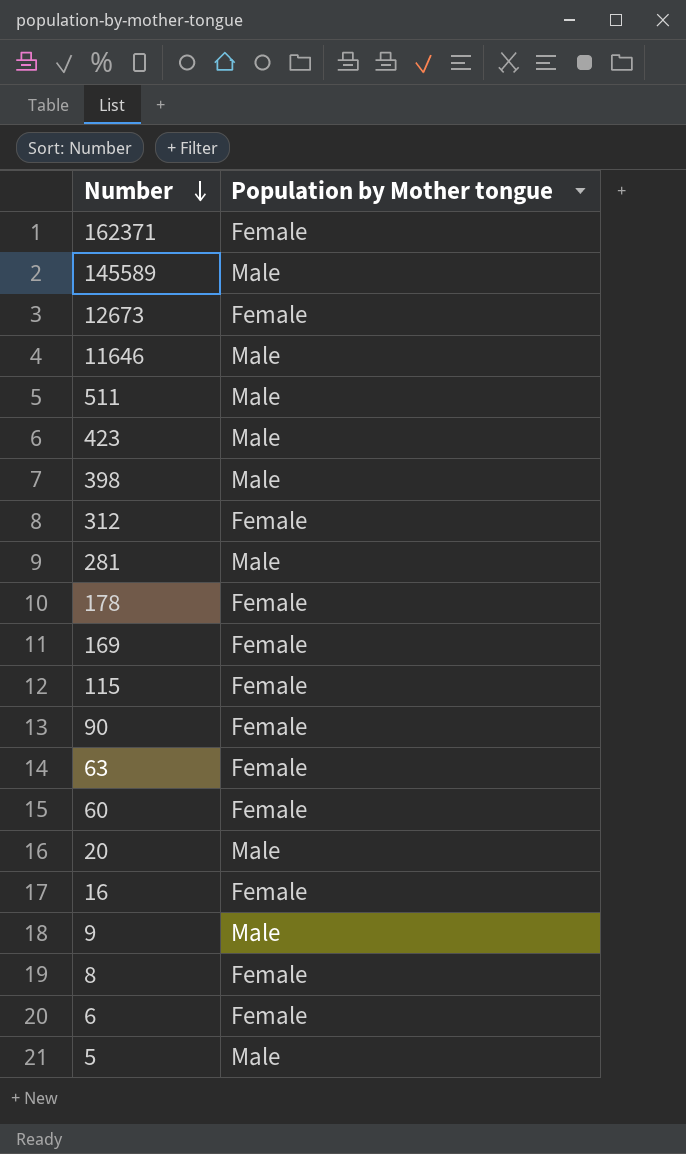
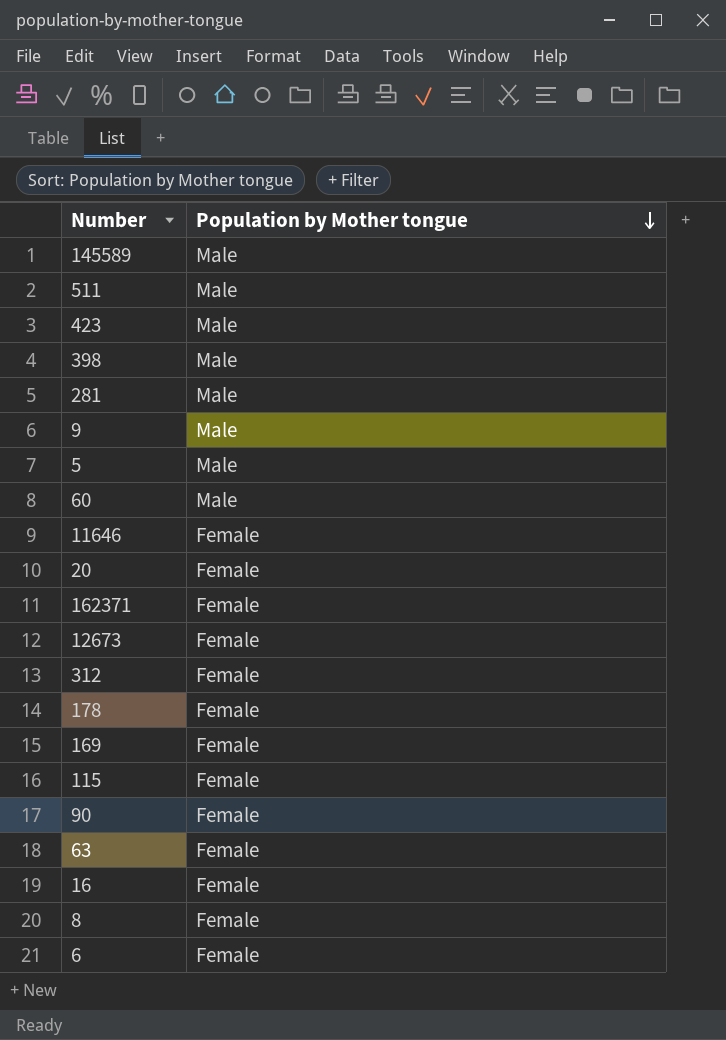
row order: Number descending -> Population by Mother tongue descending
60 | Population by Mother tongue: Female -> Male
11646 | Population by Mother tongue: Male -> Female
20 | Population by Mother tongue: Male -> Female

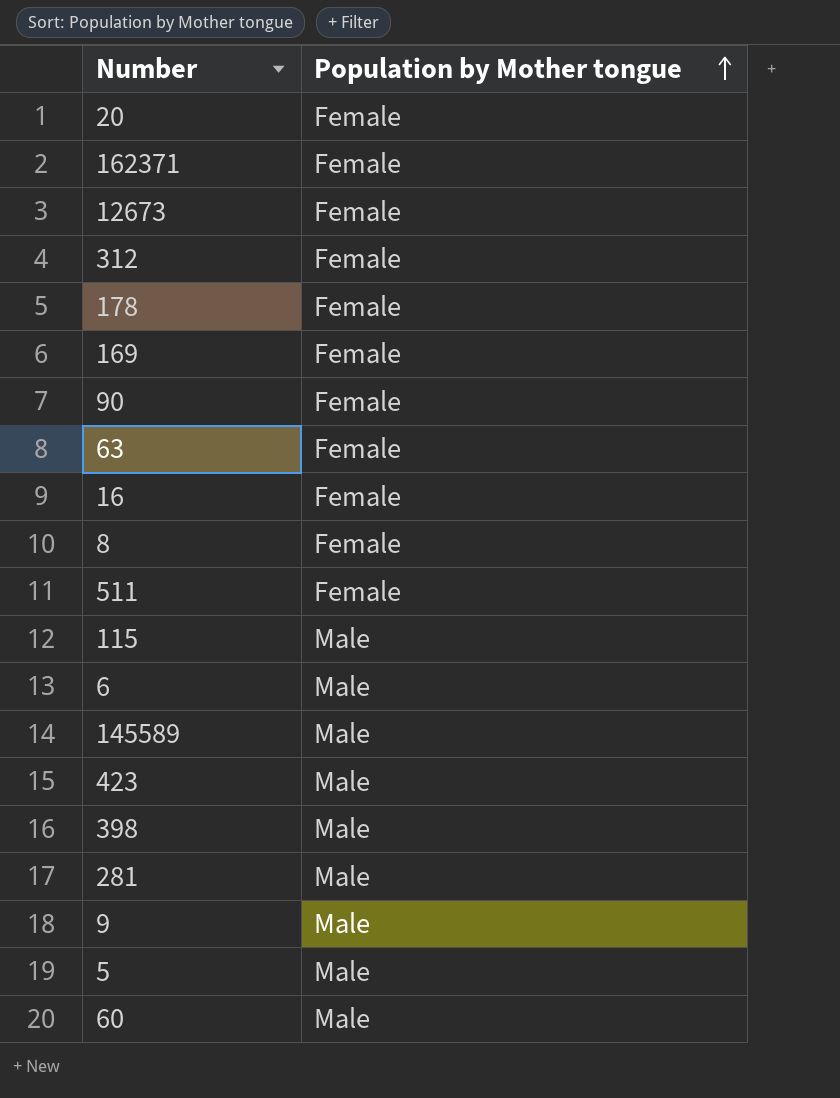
row order: Population by Mother tongue descending -> Population by Mother tongue ascending
row 11646: Female -> none
511 | Population by Mother tongue: Male -> Female
115 | Population by Mother tongue: Female -> Male
6 | Population by Mother tongue: Female -> Male

